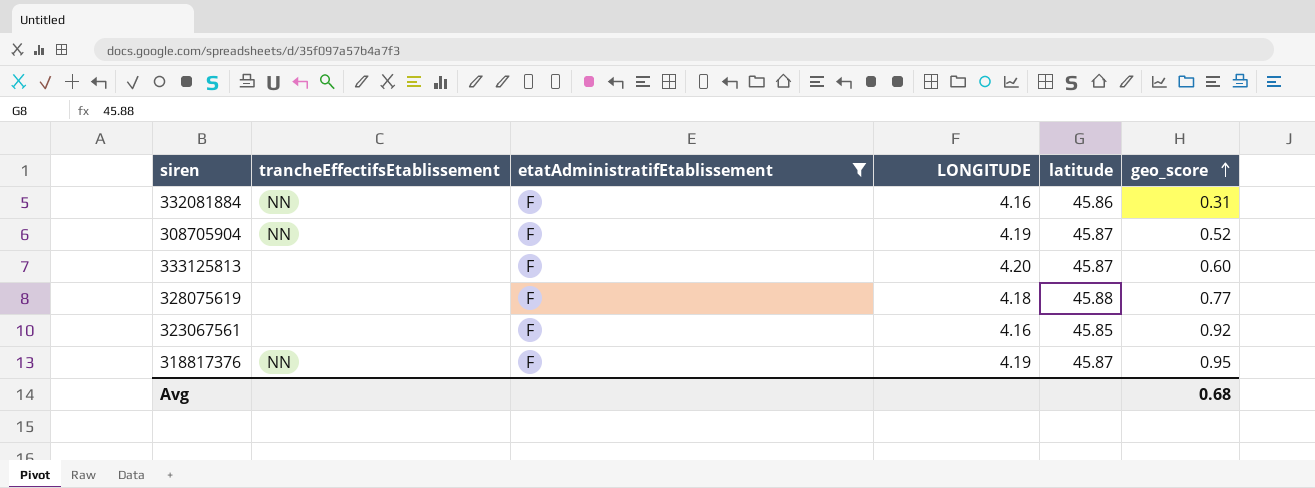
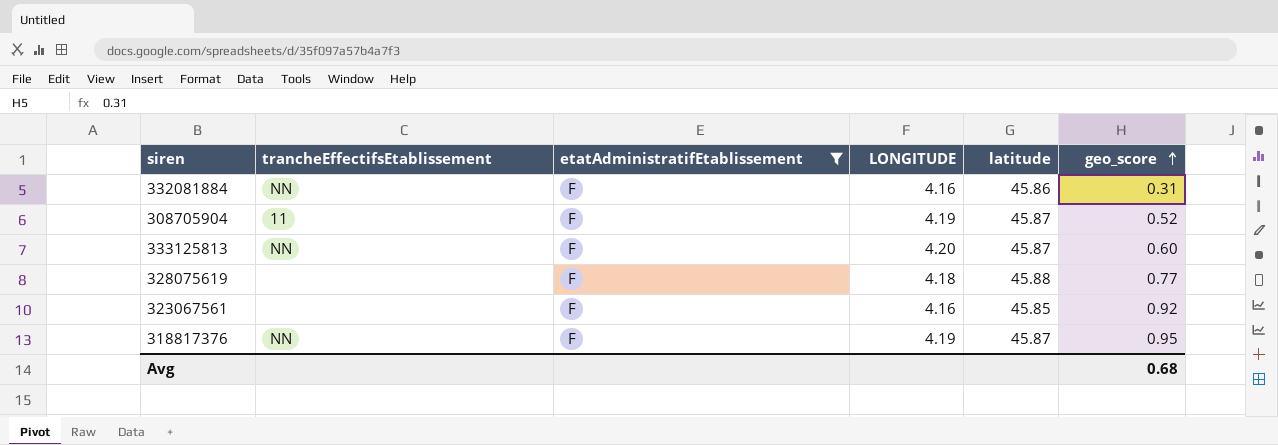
308705904 | trancheEffectifsEtablissement: NN -> 11
333125813 | trancheEffectifsEtablissement: none -> NN

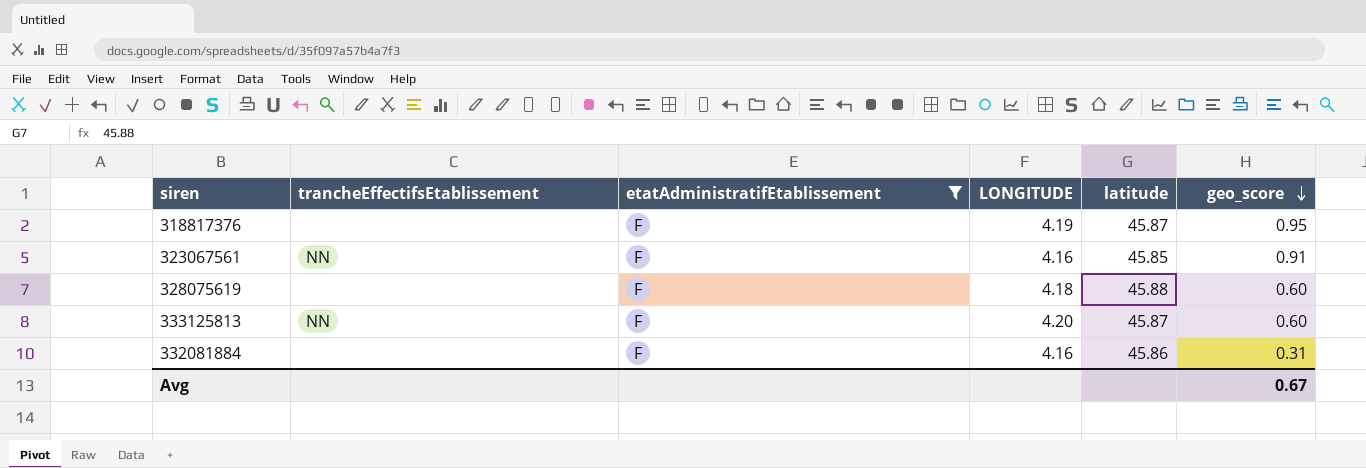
row order: geo_score ascending -> geo_score descending
row 308705904: 11 | F | 4.19 | 45.87 | 0.52 -> none
318817376 | trancheEffectifsEtablissement: NN -> none
323067561 | trancheEffectifsEtablissement: none -> NN
323067561 | geo_score: 0.92 -> 0.91
328075619 | geo_score: 0.77 -> 0.60
332081884 | trancheEffectifsEtablissement: NN -> none
Avg | geo_score: 0.68 -> 0.67

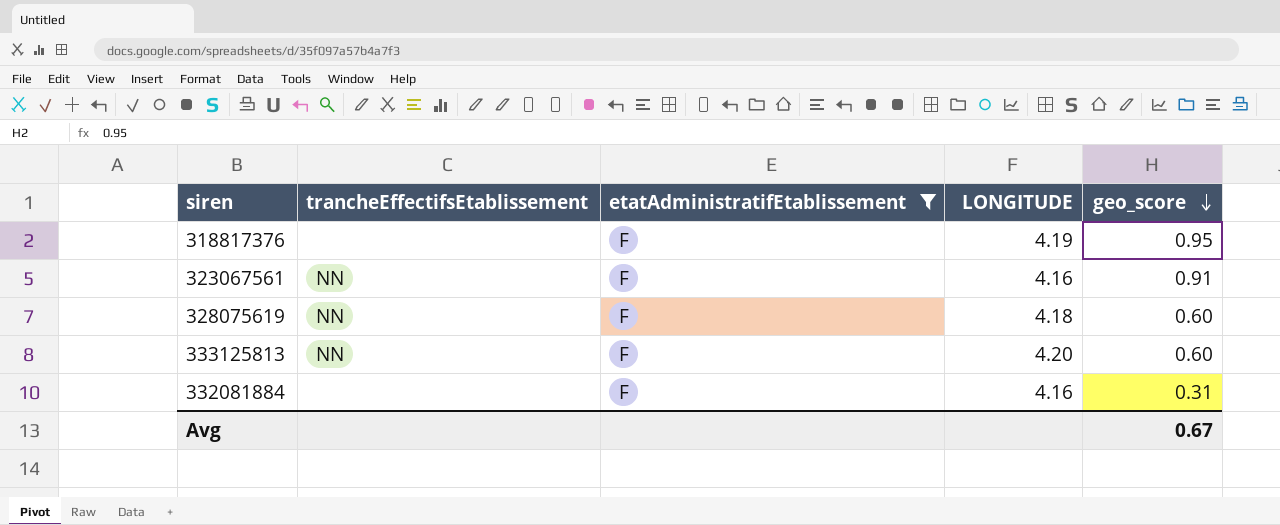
column latitude | position: 5 -> none
328075619 | trancheEffectifsEtablissement: none -> NN

